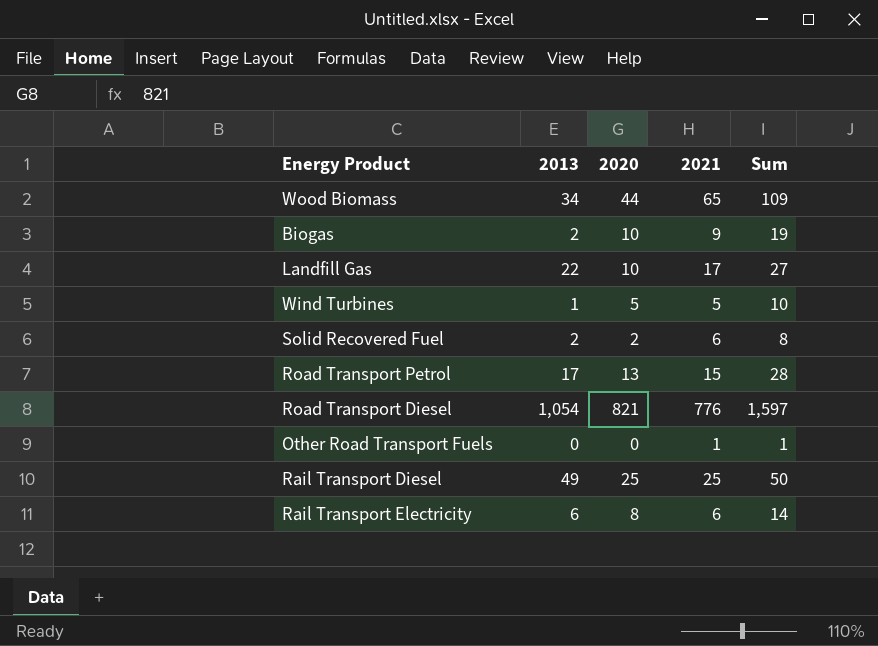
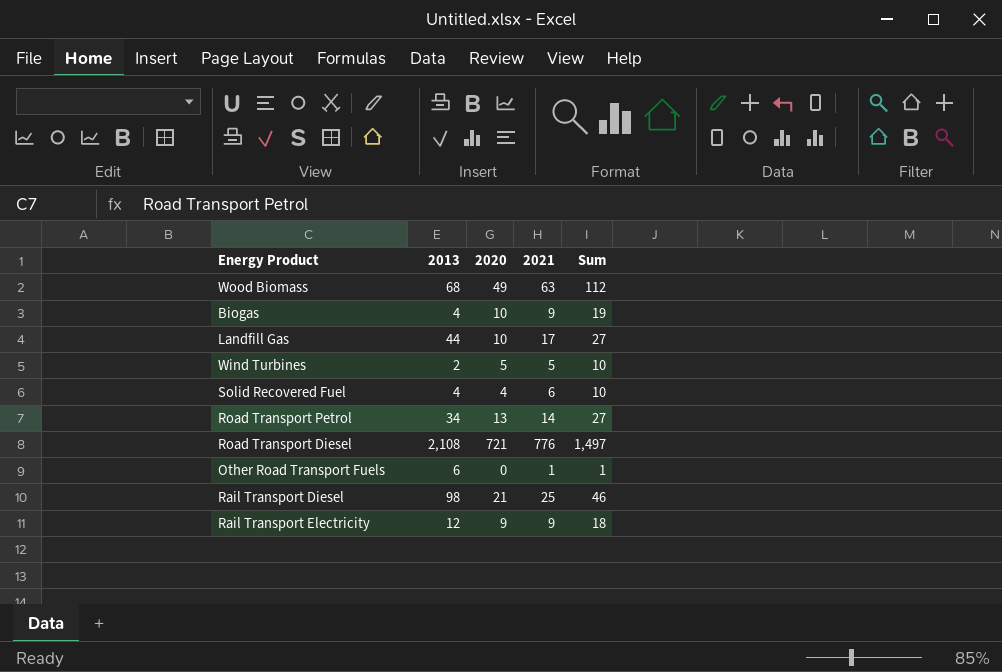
Wood Biomass | 2013: 34 -> 68
Wood Biomass | 2020: 44 -> 49
Wood Biomass | 2021: 65 -> 63
Wood Biomass | Sum: 109 -> 112
Biogas | 2013: 2 -> 4
Landfill Gas | 2013: 22 -> 44
Wind Turbines | 2013: 1 -> 2
Solid Recovered Fuel | 2013: 2 -> 4
Solid Recovered Fuel | 2020: 2 -> 4
Solid Recovered Fuel | Sum: 8 -> 10
Road Transport Petrol | 2013: 17 -> 34
Road Transport Petrol | 2021: 15 -> 14
Road Transport Petrol | Sum: 28 -> 27
Road Transport Diesel | 2013: 1,054 -> 2,108
Road Transport Diesel | 2020: 821 -> 721
Road Transport Diesel | Sum: 1,597 -> 1,497
Other Road Transport Fuels | 2013: 0 -> 6
Rail Transport Diesel | 2013: 49 -> 98
Rail Transport Diesel | 2020: 25 -> 21
Rail Transport Diesel | Sum: 50 -> 46
Rail Transport Electricity | 2013: 6 -> 12
Rail Transport Electricity | 2020: 8 -> 9
Rail Transport Electricity | 2021: 6 -> 9
Rail Transport Electricity | Sum: 14 -> 18

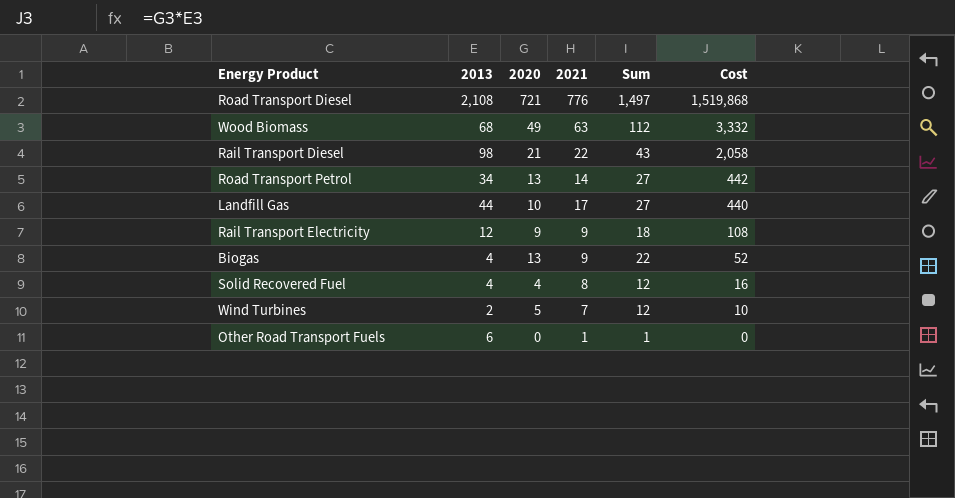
row order: none -> Cost descending
column Cost | formula: none -> [2013] * [2020]
Rail Transport Diesel | 2021: 25 -> 22
Rail Transport Diesel | Sum: 46 -> 43
Biogas | 2020: 10 -> 13
Biogas | Sum: 19 -> 22
Solid Recovered Fuel | 2021: 6 -> 8
Solid Recovered Fuel | Sum: 10 -> 12
Wind Turbines | 2021: 5 -> 7
Wind Turbines | Sum: 10 -> 12

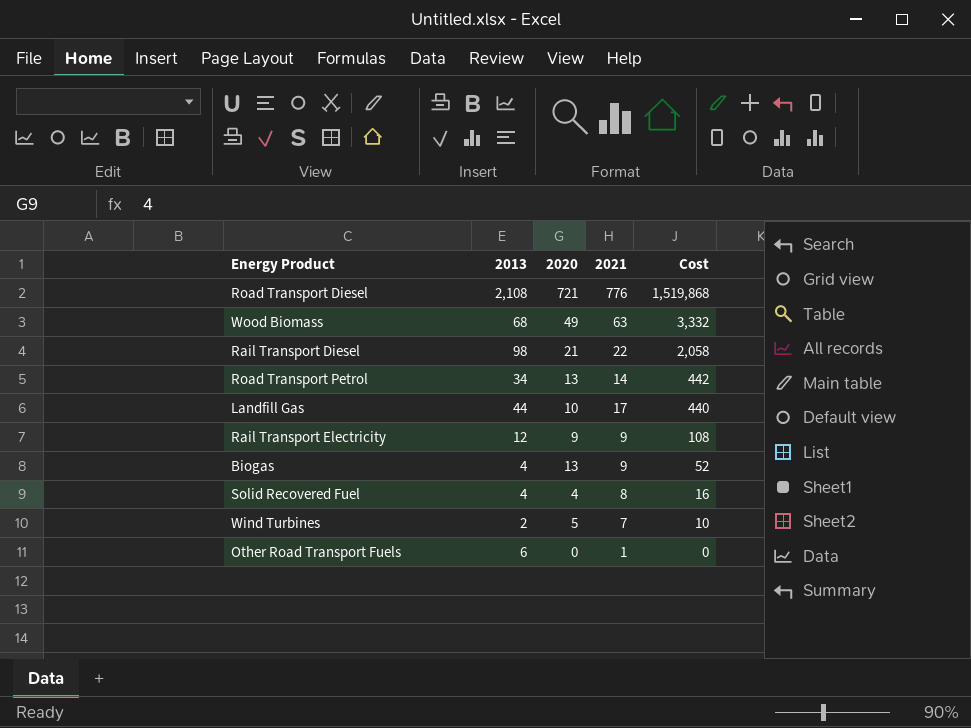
column Sum | formula: [2020] + [2021] -> none

